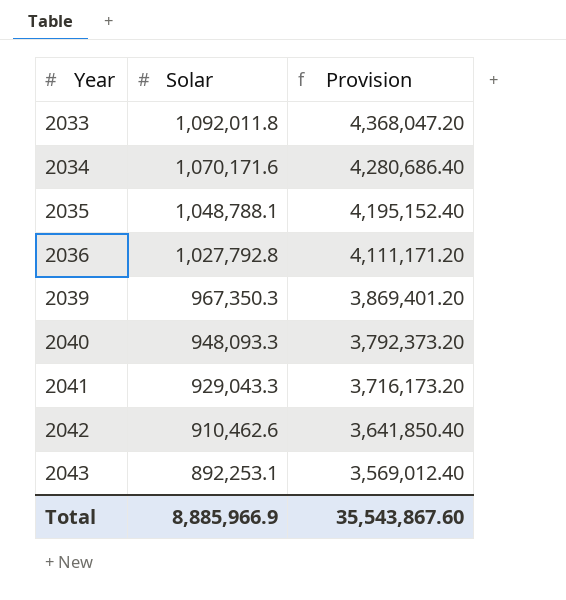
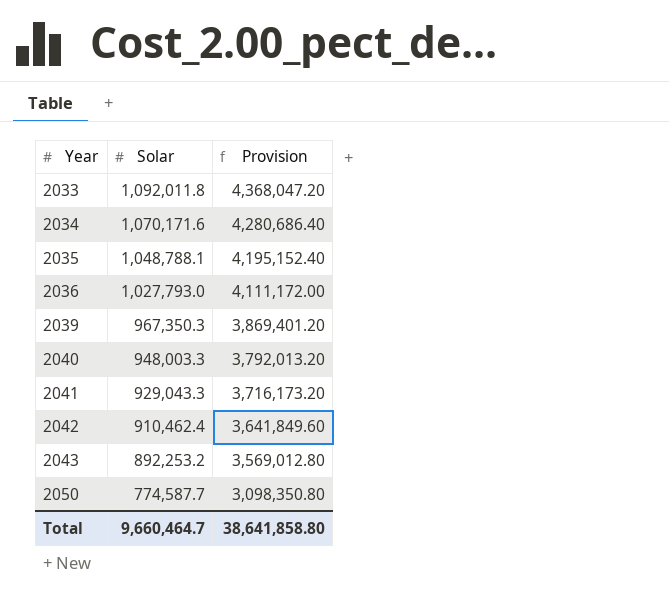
2036 | Solar: 1,027,792.8 -> 1,027,793.0
2036 | Provision: 4,111,171.20 -> 4,111,172.00
2040 | Solar: 948,093.3 -> 948,003.3
2040 | Provision: 3,792,373.20 -> 3,792,013.20
2042 | Solar: 910,462.6 -> 910,462.4
2042 | Provision: 3,641,850.40 -> 3,641,849.60
2043 | Solar: 892,253.1 -> 892,253.2
2043 | Provision: 3,569,012.40 -> 3,569,012.80
row 2050: none -> 774,587.7 | 3,098,350.80
Total | Solar: 8,885,966.9 -> 9,660,464.7
Total | Provision: 35,543,867.60 -> 38,641,858.80

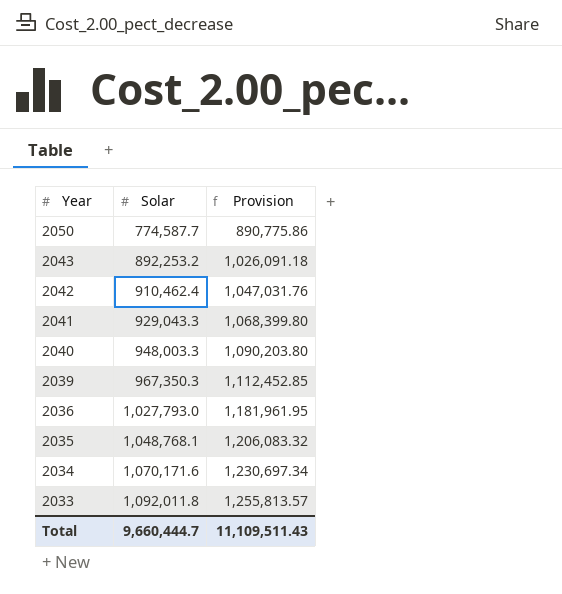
row order: Year ascending -> Year descending
column Provision | formula: [Solar] * 4 -> [Solar] * 1.15
2035 | Solar: 1,048,788.1 -> 1,048,768.1
Total | Solar: 9,660,464.7 -> 9,660,444.7
Total | Provision: 38,641,858.80 -> 11,109,511.43

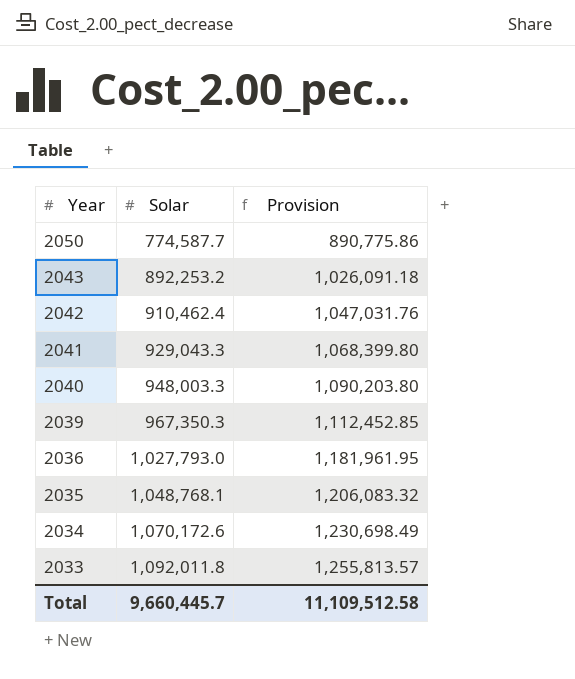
2034 | Solar: 1,070,171.6 -> 1,070,172.6
2034 | Provision: 1,230,697.34 -> 1,230,698.49
Total | Solar: 9,660,444.7 -> 9,660,445.7
Total | Provision: 11,109,511.43 -> 11,109,512.58

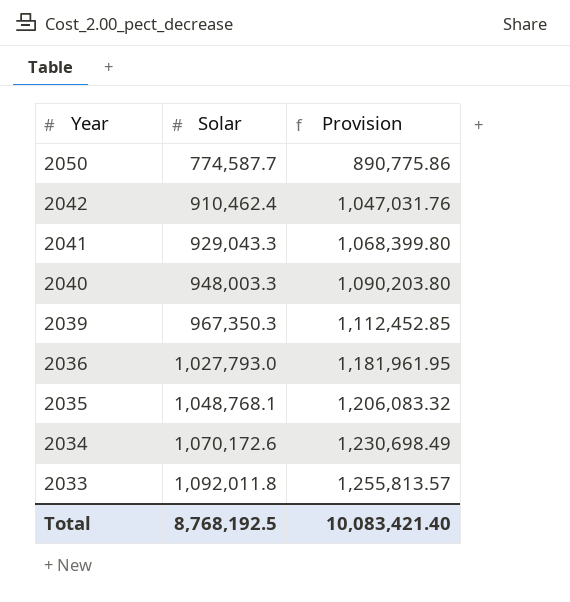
row 2043: 892,253.2 | 1,026,091.18 -> none
Total | Solar: 9,660,445.7 -> 8,768,192.5
Total | Provision: 11,109,512.58 -> 10,083,421.40

